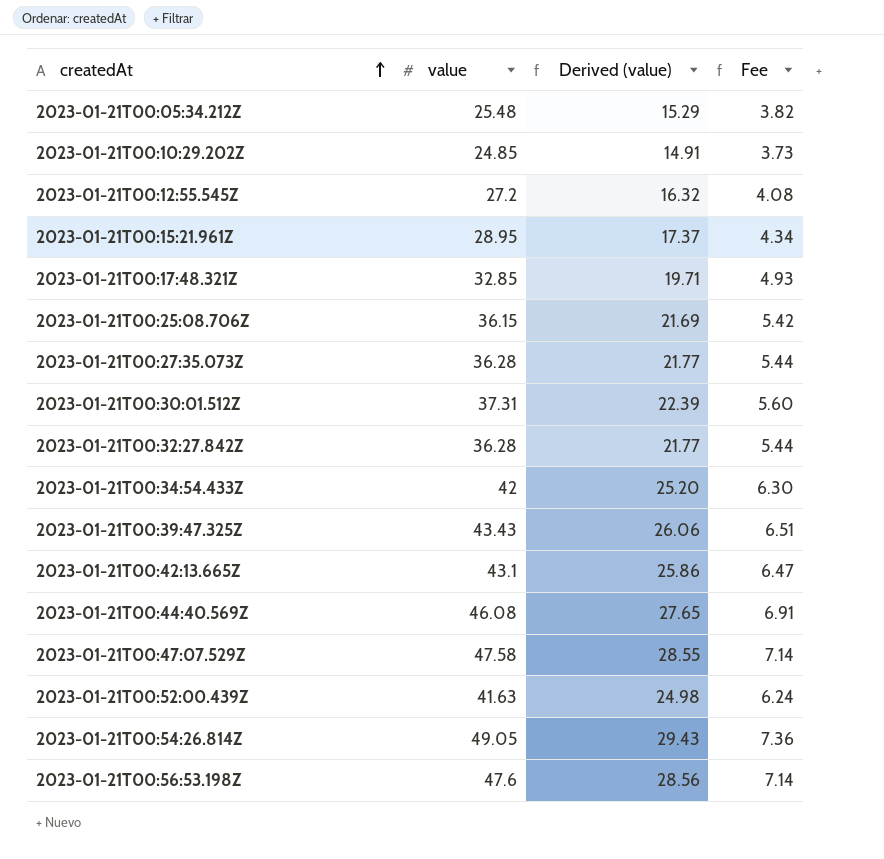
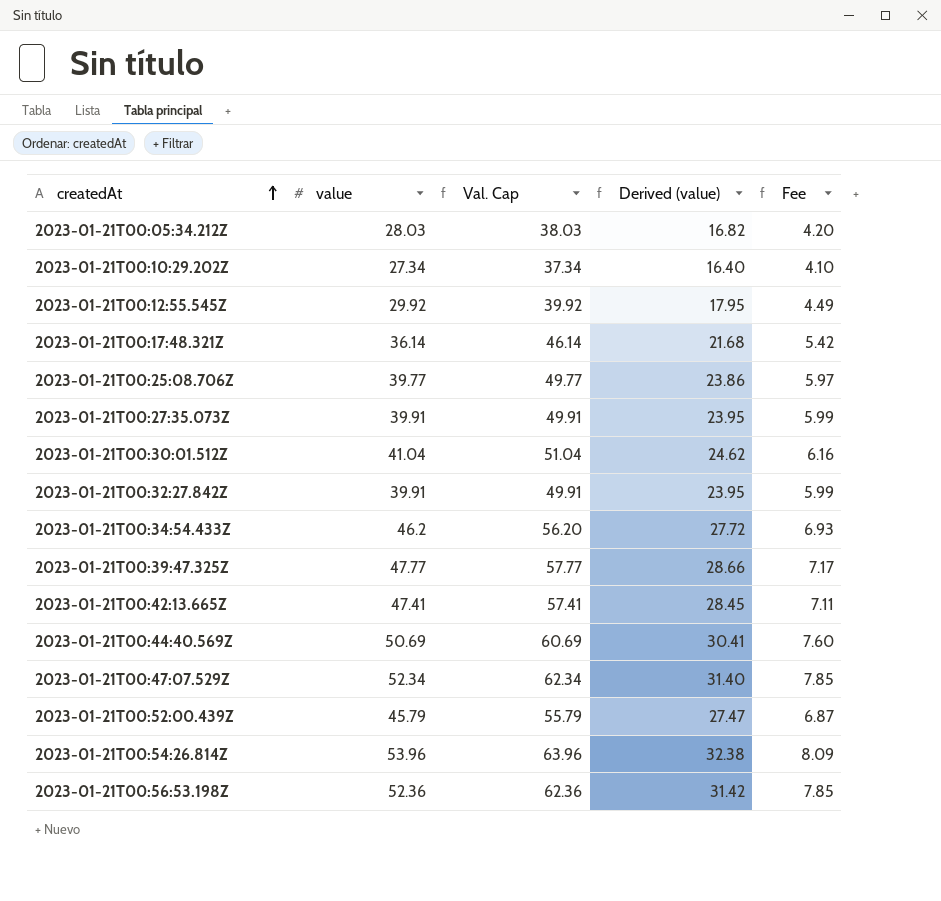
column Val. Cap | formula: none -> [value] + 10
row 2023-01-21T00:15:21.961Z: 28.95 | 17.37 | 4.34 -> none
2023-01-21T00:05:34.212Z | value: 25.48 -> 28.03
2023-01-21T00:05:34.212Z | Derived (value): 15.29 -> 16.82
2023-01-21T00:05:34.212Z | Fee: 3.82 -> 4.20
2023-01-21T00:10:29.202Z | value: 24.85 -> 27.34
2023-01-21T00:10:29.202Z | Derived (value): 14.91 -> 16.40
2023-01-21T00:10:29.202Z | Fee: 3.73 -> 4.10
2023-01-21T00:12:55.545Z | value: 27.2 -> 29.92
2023-01-21T00:12:55.545Z | Derived (value): 16.32 -> 17.95
2023-01-21T00:12:55.545Z | Fee: 4.08 -> 4.49
2023-01-21T00:17:48.321Z | value: 32.85 -> 36.14
2023-01-21T00:17:48.321Z | Derived (value): 19.71 -> 21.68
2023-01-21T00:17:48.321Z | Fee: 4.93 -> 5.42
2023-01-21T00:25:08.706Z | value: 36.15 -> 39.77
2023-01-21T00:25:08.706Z | Derived (value): 21.69 -> 23.86
2023-01-21T00:25:08.706Z | Fee: 5.42 -> 5.97
2023-01-21T00:27:35.073Z | value: 36.28 -> 39.91
2023-01-21T00:27:35.073Z | Derived (value): 21.77 -> 23.95
2023-01-21T00:27:35.073Z | Fee: 5.44 -> 5.99
2023-01-21T00:30:01.512Z | value: 37.31 -> 41.04
2023-01-21T00:30:01.512Z | Derived (value): 22.39 -> 24.62
2023-01-21T00:30:01.512Z | Fee: 5.60 -> 6.16
2023-01-21T00:32:27.842Z | value: 36.28 -> 39.91
2023-01-21T00:32:27.842Z | Derived (value): 21.77 -> 23.95
2023-01-21T00:32:27.842Z | Fee: 5.44 -> 5.99
2023-01-21T00:34:54.433Z | value: 42 -> 46.2
2023-01-21T00:34:54.433Z | Derived (value): 25.20 -> 27.72
2023-01-21T00:34:54.433Z | Fee: 6.30 -> 6.93
2023-01-21T00:39:47.325Z | value: 43.43 -> 47.77
2023-01-21T00:39:47.325Z | Derived (value): 26.06 -> 28.66
2023-01-21T00:39:47.325Z | Fee: 6.51 -> 7.17
2023-01-21T00:42:13.665Z | value: 43.1 -> 47.41
2023-01-21T00:42:13.665Z | Derived (value): 25.86 -> 28.45
2023-01-21T00:42:13.665Z | Fee: 6.47 -> 7.11
2023-01-21T00:44:40.569Z | value: 46.08 -> 50.69
2023-01-21T00:44:40.569Z | Derived (value): 27.65 -> 30.41
2023-01-21T00:44:40.569Z | Fee: 6.91 -> 7.60
2023-01-21T00:47:07.529Z | value: 47.58 -> 52.34
2023-01-21T00:47:07.529Z | Derived (value): 28.55 -> 31.40
2023-01-21T00:47:07.529Z | Fee: 7.14 -> 7.85
2023-01-21T00:52:00.439Z | value: 41.63 -> 45.79
2023-01-21T00:52:00.439Z | Derived (value): 24.98 -> 27.47
2023-01-21T00:52:00.439Z | Fee: 6.24 -> 6.87
2023-01-21T00:54:26.814Z | value: 49.05 -> 53.96
2023-01-21T00:54:26.814Z | Derived (value): 29.43 -> 32.38
2023-01-21T00:54:26.814Z | Fee: 7.36 -> 8.09
2023-01-21T00:56:53.198Z | value: 47.6 -> 52.36
2023-01-21T00:56:53.198Z | Derived (value): 28.56 -> 31.42
2023-01-21T00:56:53.198Z | Fee: 7.14 -> 7.85

